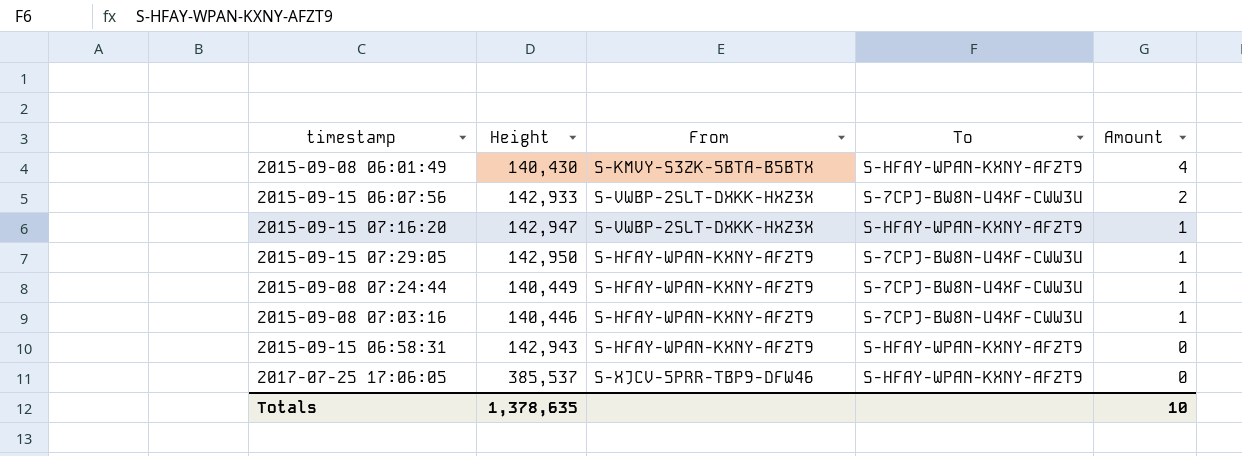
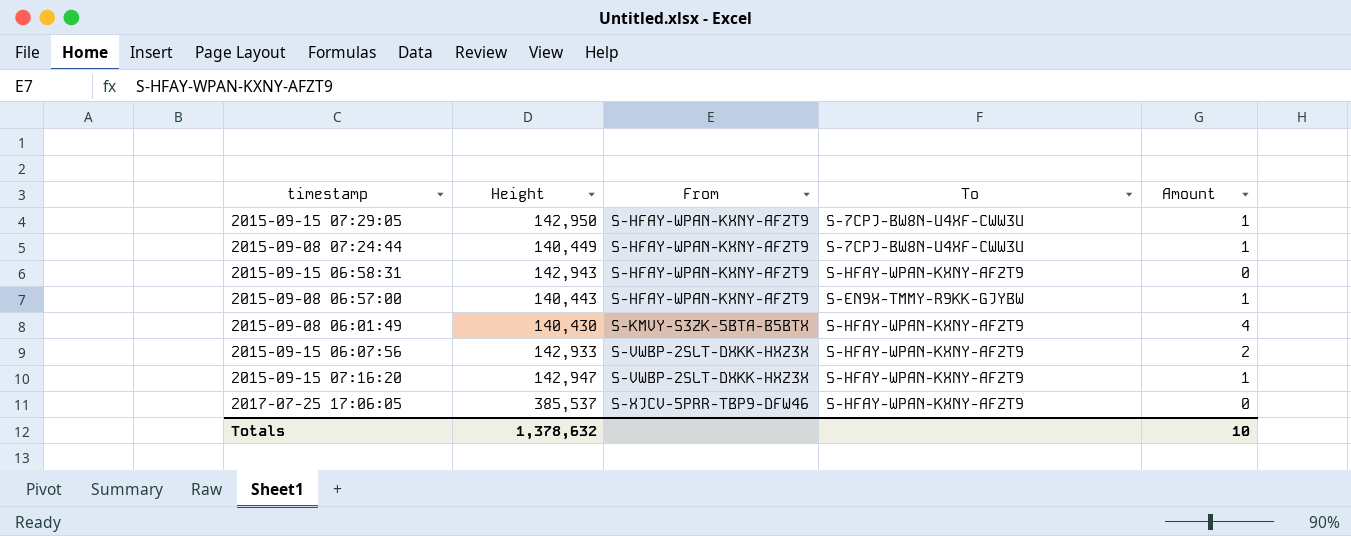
row order: Amount descending -> From ascending
row 2015-09-08 07:03:16: 140,446 | S-HFAY-WPAN-KXNY-AFZT9 | S-7CPJ-BW8N-U4XF-CWW3U | 1 -> none
row 2015-09-08 06:57:00: none -> 140,443 | S-HFAY-WPAN-KXNY-AFZT9 | S-EN9X-TMMY-R9KK-GJYBW | 1
2015-09-15 06:07:56 | To: S-7CPJ-BW8N-U4XF-CWW3U -> S-HFAY-WPAN-KXNY-AFZT9
Totals | Height: 1,378,635 -> 1,378,632

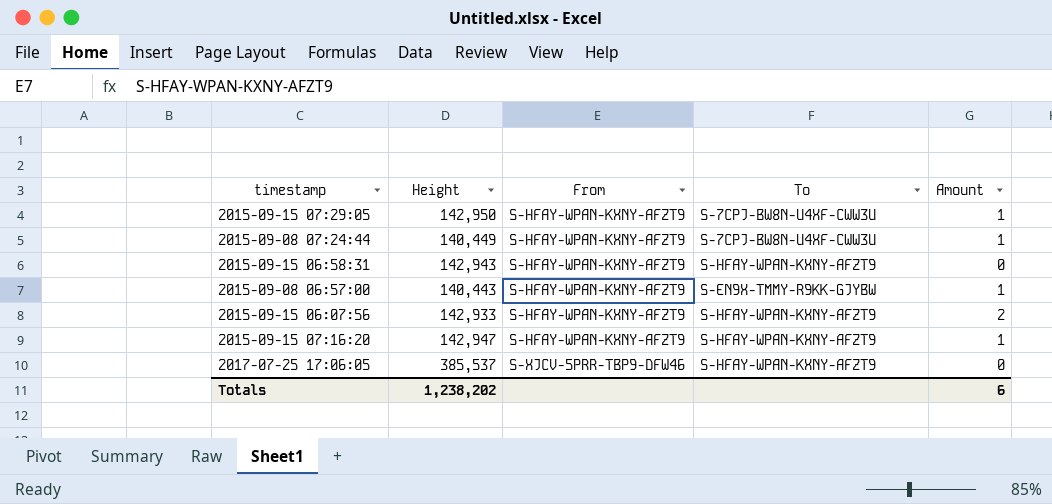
row 2015-09-08 06:01:49: 140,430 | S-KMVY-S3ZK-5BTA-B5BTX | S-HFAY-WPAN-KXNY-AFZT9 | 4 -> none
2015-09-15 06:07:56 | From: S-VWBP-2SLT-DXKK-HXZ3X -> S-HFAY-WPAN-KXNY-AFZT9
2015-09-15 07:16:20 | From: S-VWBP-2SLT-DXKK-HXZ3X -> S-HFAY-WPAN-KXNY-AFZT9
Totals | Height: 1,378,632 -> 1,238,202
Totals | Amount: 10 -> 6

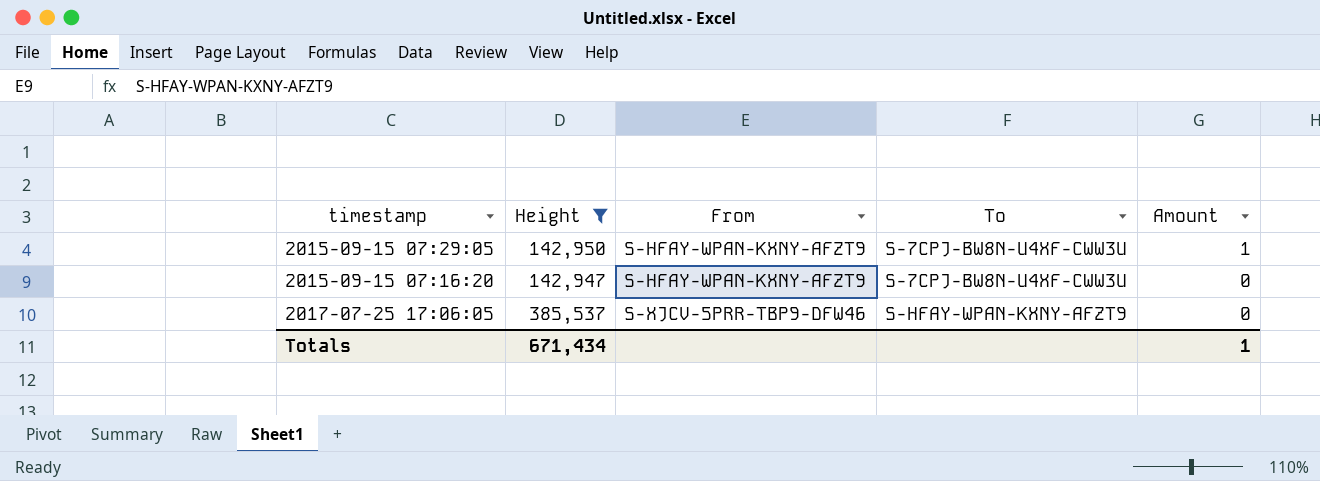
filter: none -> Height >= 142,947
2015-09-15 07:16:20 | To: S-HFAY-WPAN-KXNY-AFZT9 -> S-7CPJ-BW8N-U4XF-CWW3U
2015-09-15 07:16:20 | Amount: 1 -> 0
Totals | Height: 1,238,202 -> 671,434
Totals | Amount: 6 -> 1

